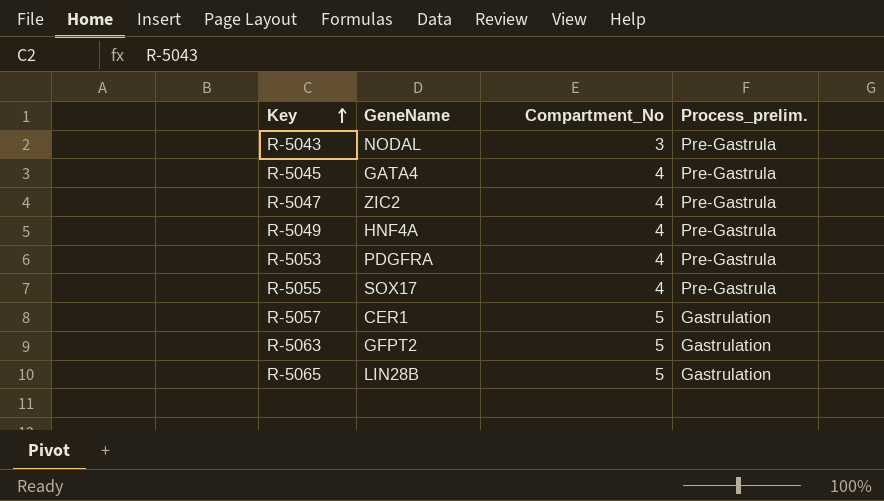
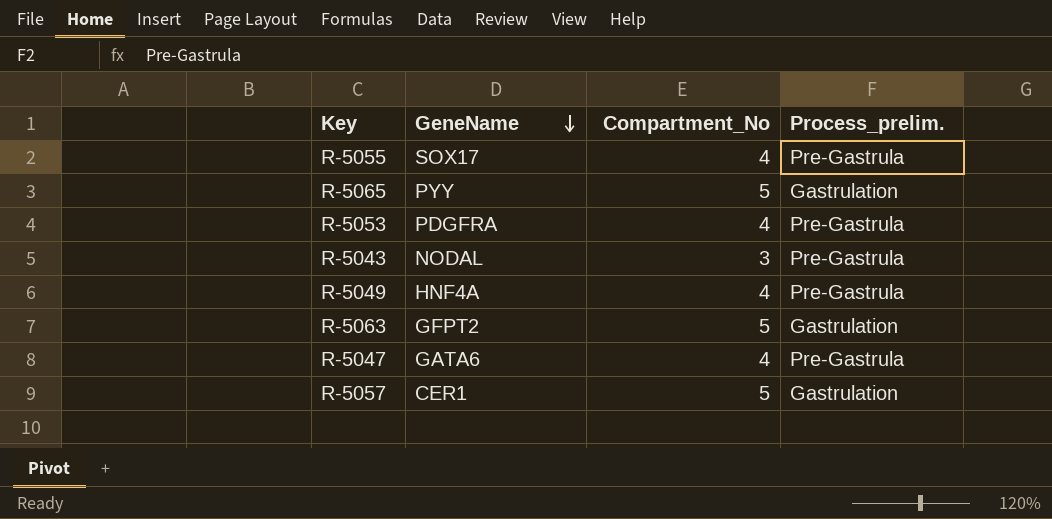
row order: Key ascending -> GeneName descending
row R-5045: GATA4 | 4 | Pre-Gastrula -> none
R-5065 | GeneName: LIN28B -> PYY
R-5047 | GeneName: ZIC2 -> GATA6

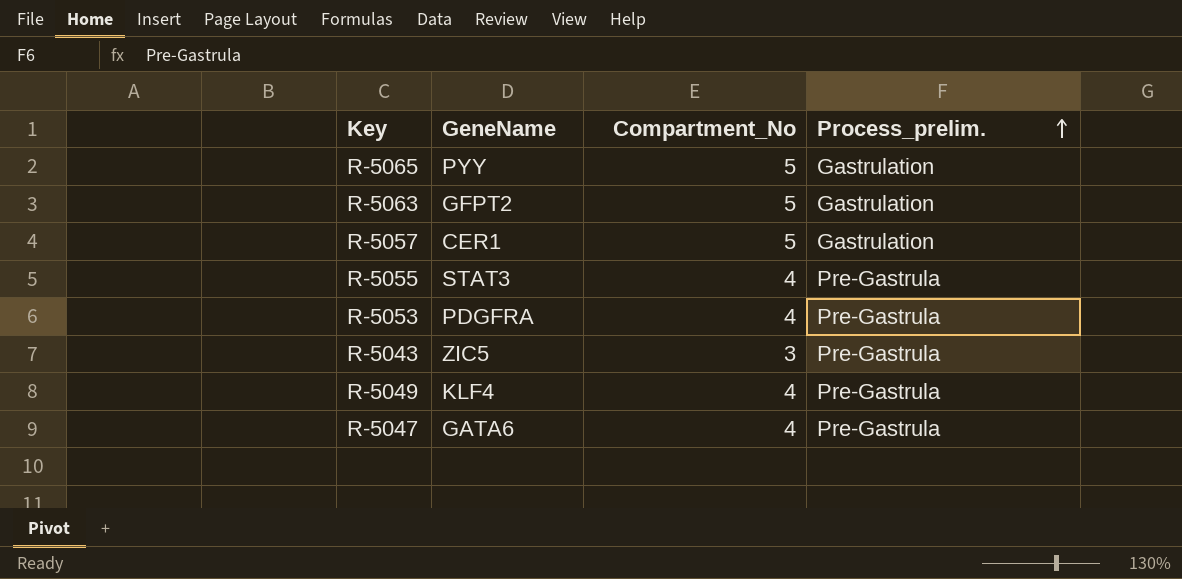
row order: GeneName descending -> Process_prelim. ascending
R-5055 | GeneName: SOX17 -> STAT3
R-5043 | GeneName: NODAL -> ZIC5
R-5049 | GeneName: HNF4A -> KLF4

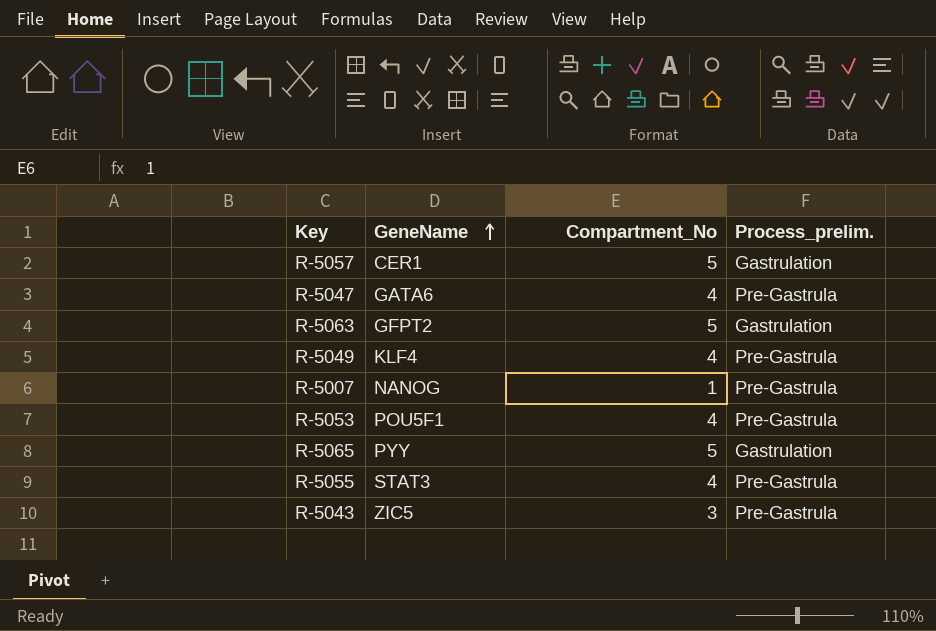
row order: Process_prelim. ascending -> GeneName ascending
row R-5007: none -> NANOG | 1 | Pre-Gastrula
R-5053 | GeneName: PDGFRA -> POU5F1

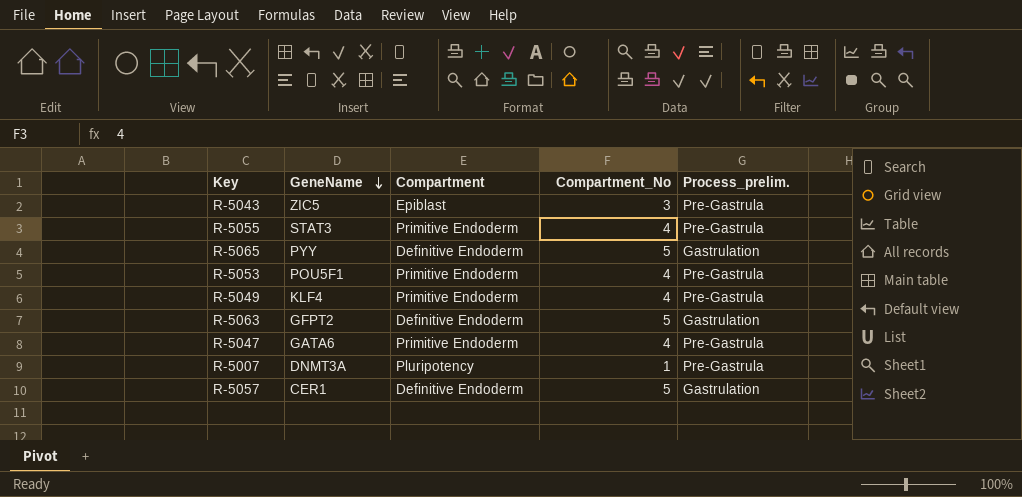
row order: GeneName ascending -> GeneName descending
column Compartment | position: none -> 3
R-5007 | GeneName: NANOG -> DNMT3A

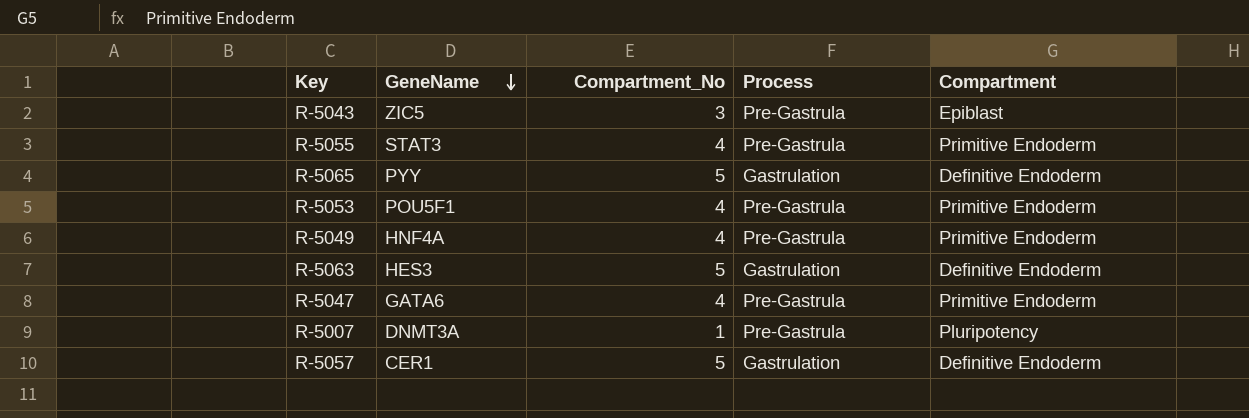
column name: Process_prelim. -> Process
column Compartment | position: 3 -> 5
R-5049 | GeneName: KLF4 -> HNF4A
R-5063 | GeneName: GFPT2 -> HES3

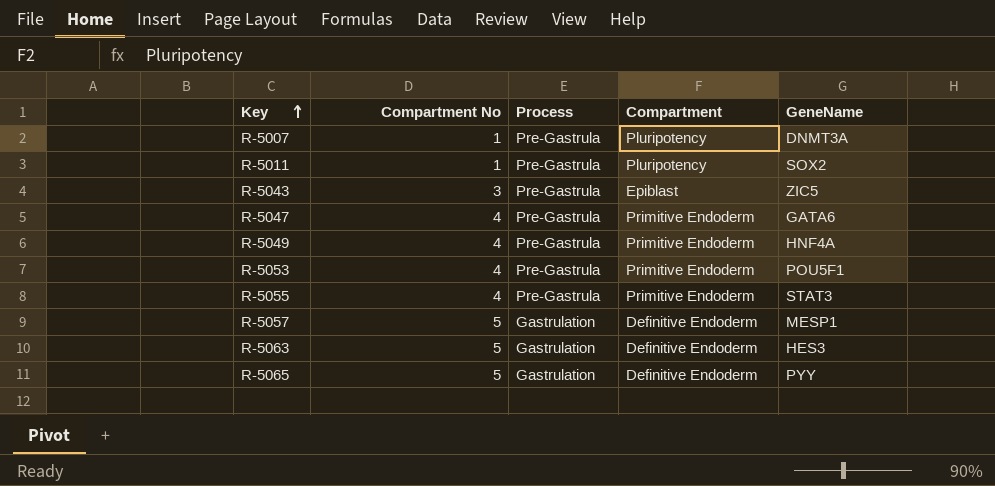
row order: GeneName descending -> Key ascending
column name: Compartment_No -> Compartment No
column GeneName | position: 2 -> 5
row R-5011: none -> 1 | Pre-Gastrula | Pluripotency | SOX2
R-5057 | GeneName: CER1 -> MESP1

